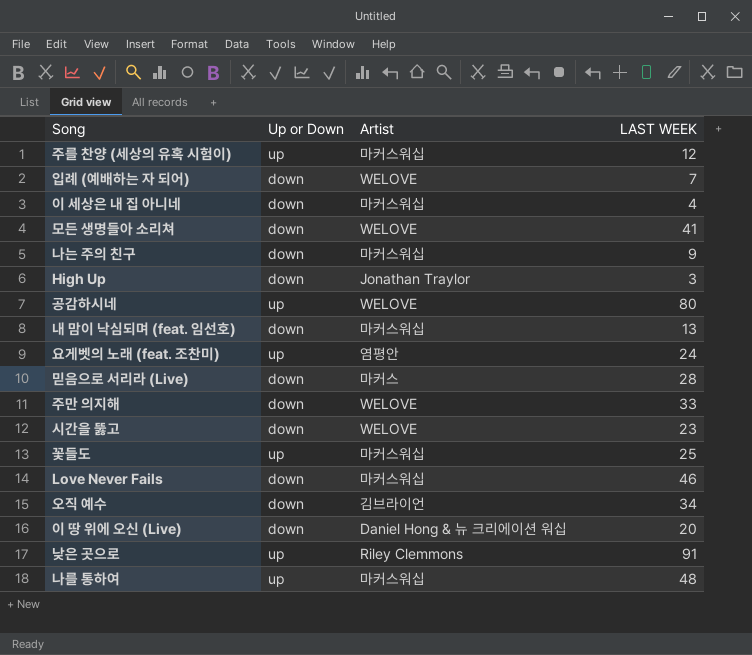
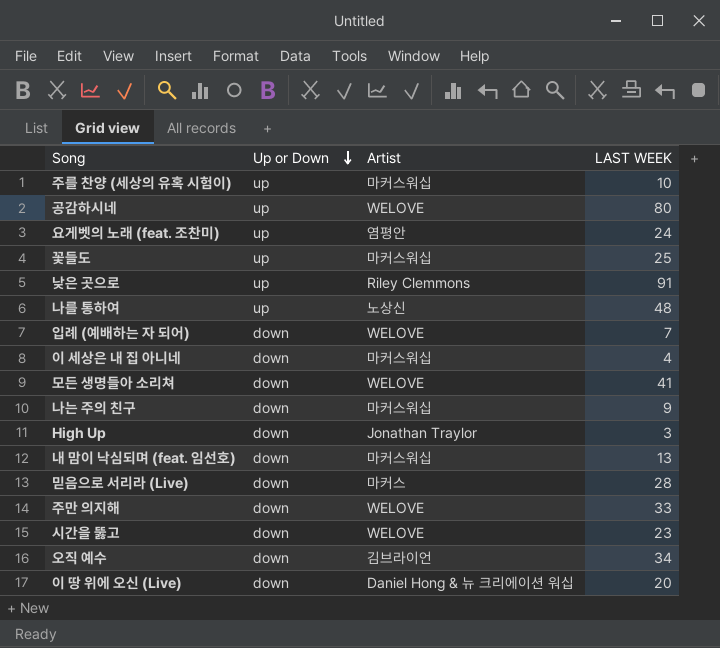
row order: none -> Up or Down descending
row Love Never Fails: down | 마커스워십 | 46 -> none
주를 찬양 (세상의 유혹 시험이) | LAST WEEK: 12 -> 10
나를 통하여 | Artist: 마커스워십 -> 노상신

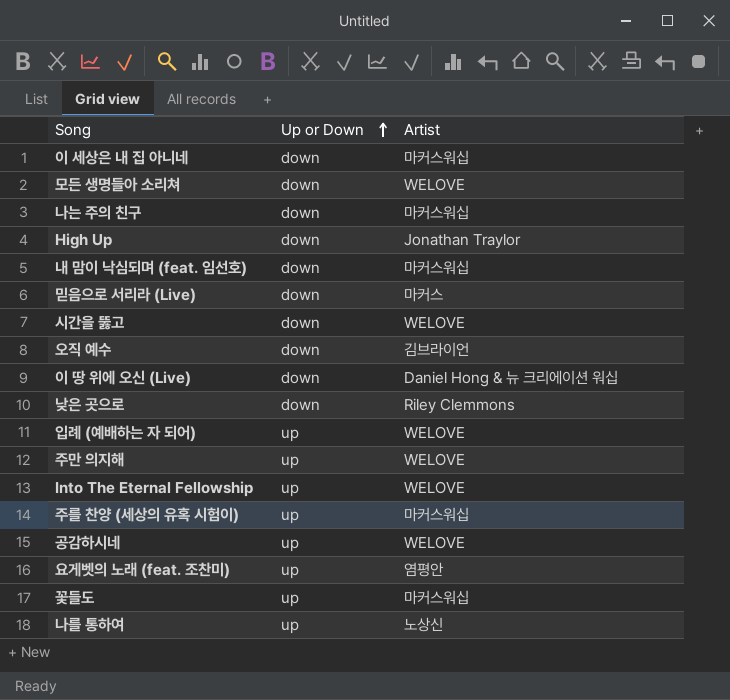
row order: Up or Down descending -> Up or Down ascending
column LAST WEEK | position: 4 -> none
낮은 곳으로 | Up or Down: up -> down
입례 (예배하는 자 되어) | Up or Down: down -> up
주만 의지해 | Up or Down: down -> up
row Into The Eternal Fellowship: none -> up | WELOVE

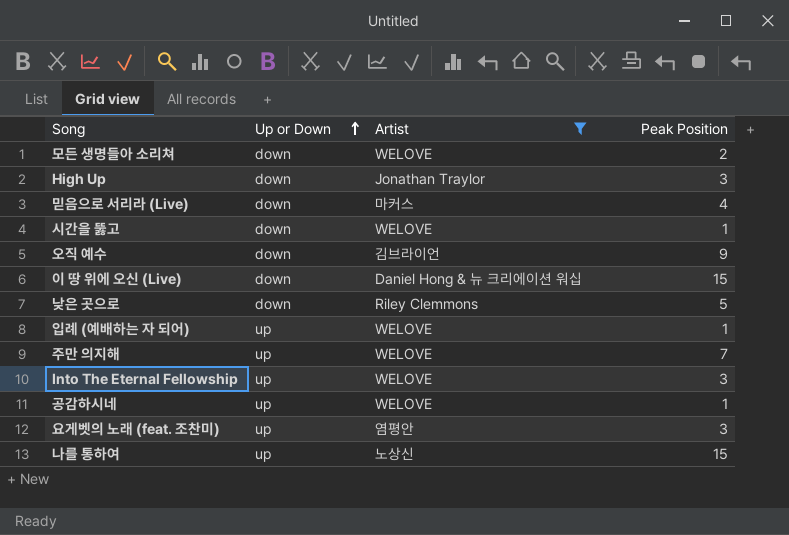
filter: none -> Artist != 마커스워십
column Peak Position | position: none -> 4

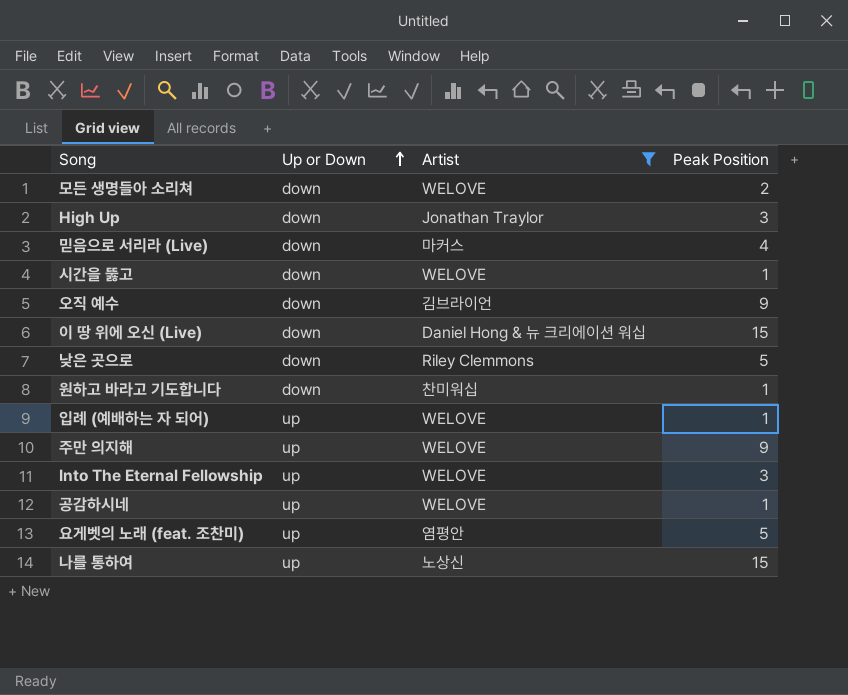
row 원하고 바라고 기도합니다: none -> down | 찬미워십 | 1
주만 의지해 | Peak Position: 7 -> 9
요게벳의 노래 (feat. 조찬미) | Peak Position: 3 -> 5

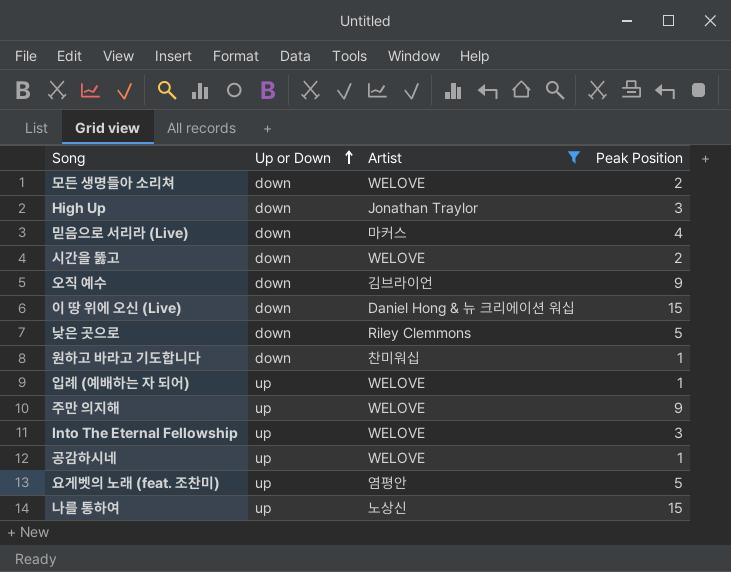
시간을 뚫고 | Peak Position: 1 -> 2

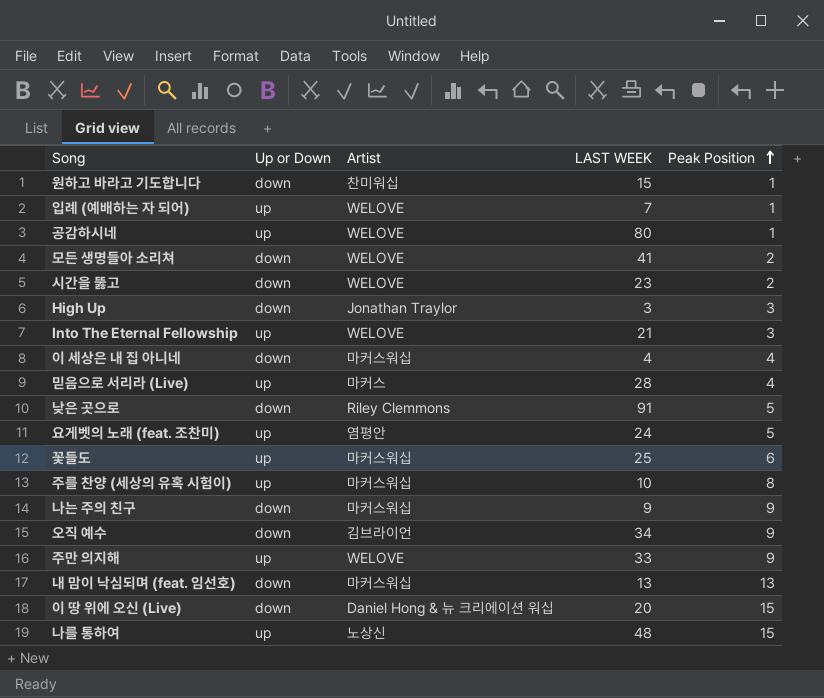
filter: Artist != 마커스워십 -> none
row order: Up or Down ascending -> Peak Position ascending
column LAST WEEK | position: none -> 4
믿음으로 서리라 (Live) | Up or Down: down -> up

